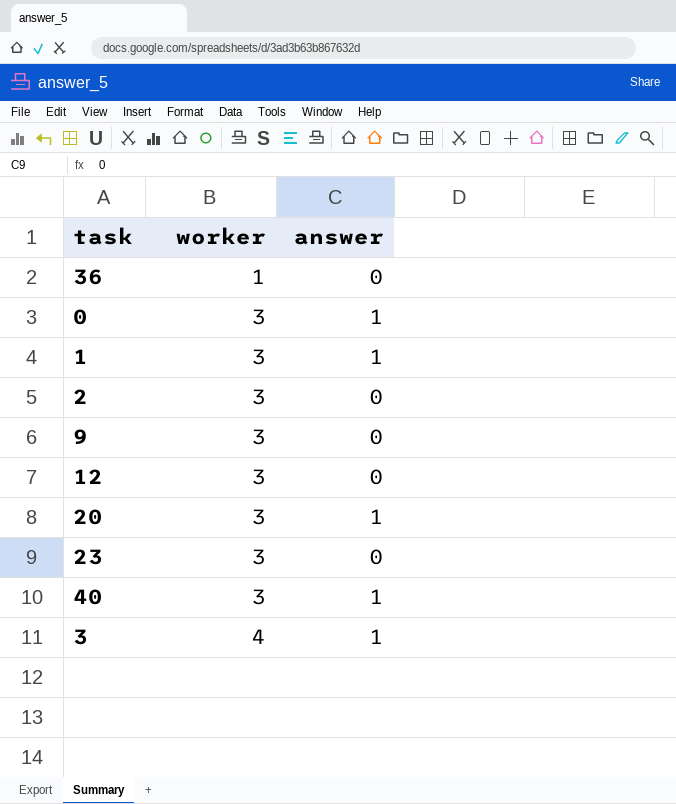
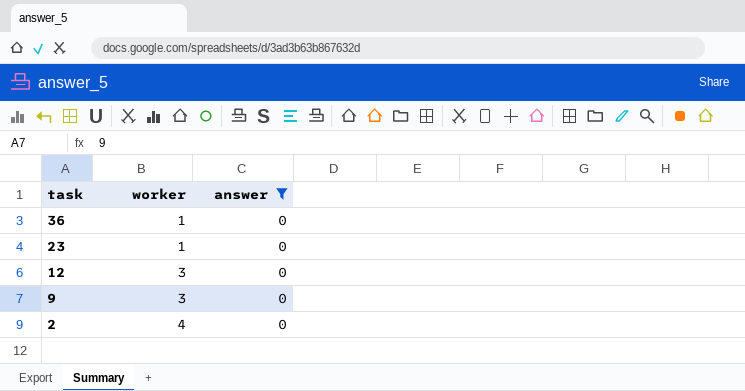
filter: none -> answer = 0
row order: worker ascending -> task descending
23 | worker: 3 -> 1
2 | worker: 3 -> 4

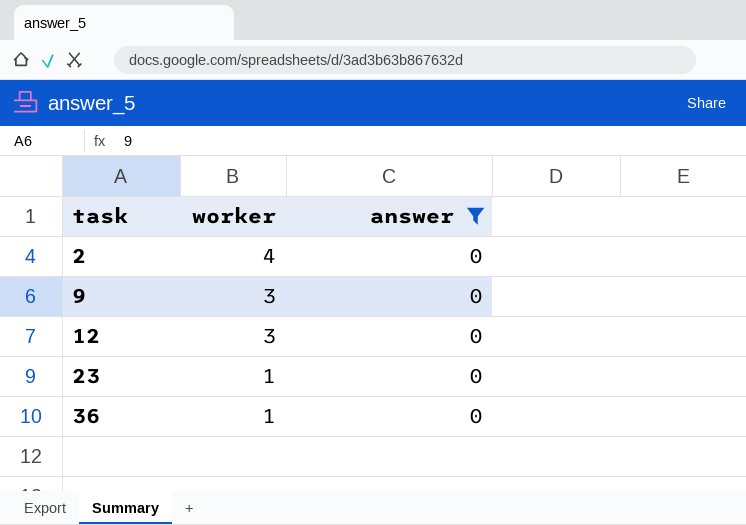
row order: task descending -> task ascending

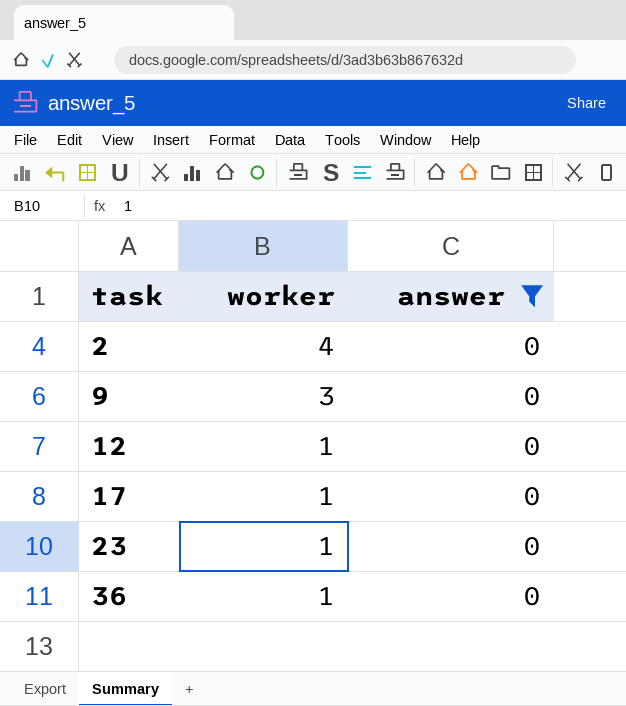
12 | worker: 3 -> 1
row 17: none -> 1 | 0

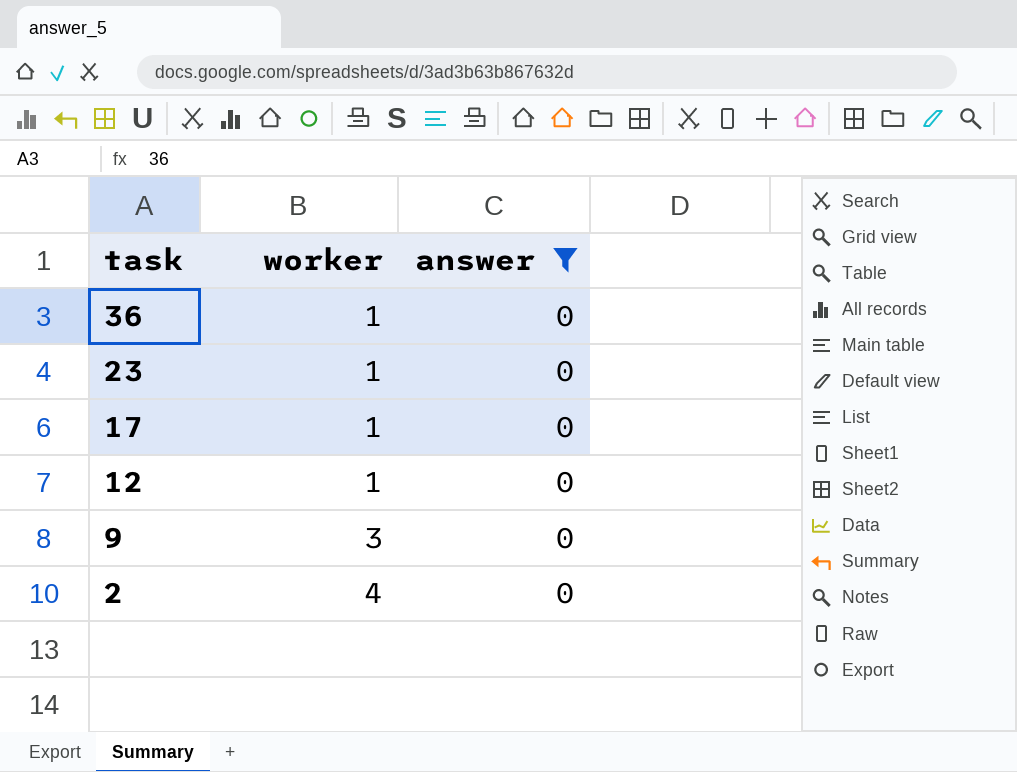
row order: task ascending -> task descending

